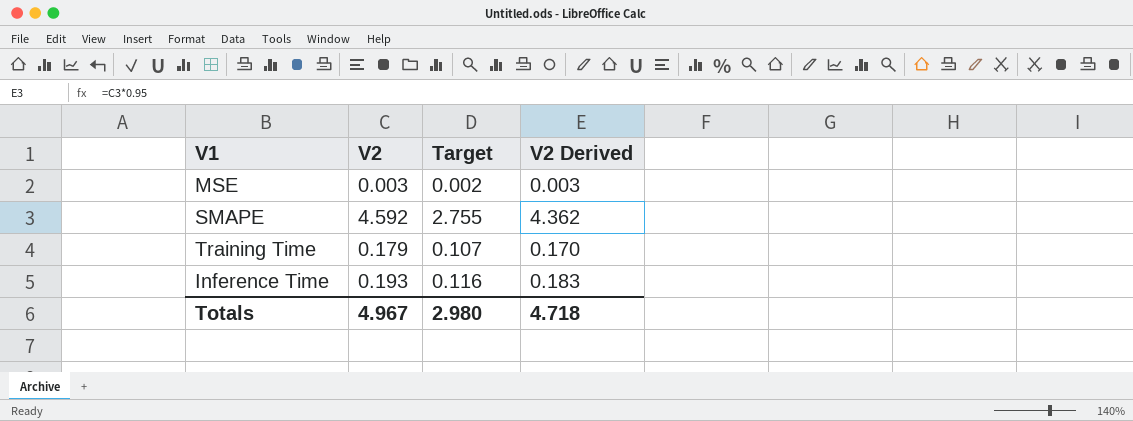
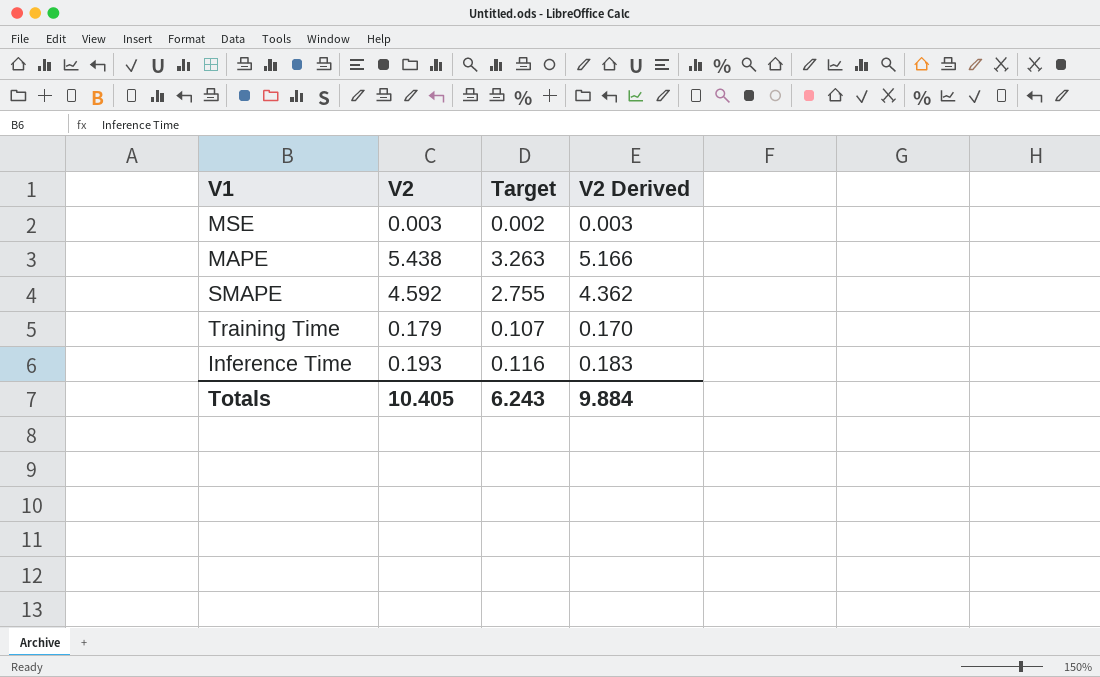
row MAPE: none -> 5.438 | 3.263 | 5.166
Totals | V2: 4.967 -> 10.405
Totals | Target: 2.980 -> 6.243
Totals | V2 Derived: 4.718 -> 9.884

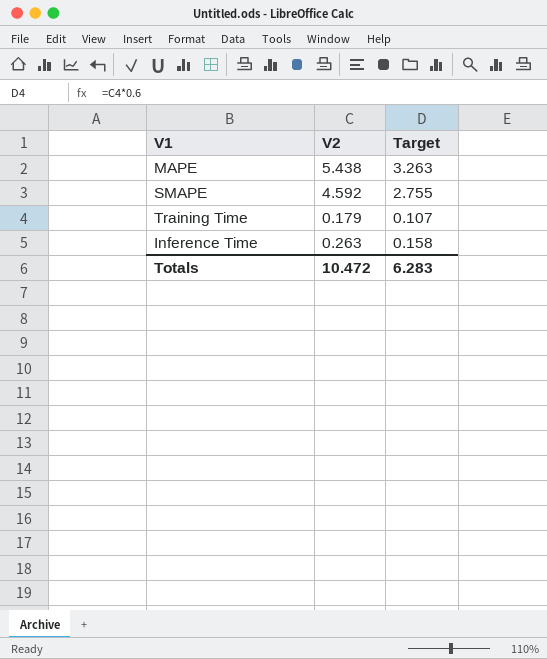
column V2 Derived | formula: [V2] * 0.95 -> none
row MSE: 0.003 | 0.002 | 0.003 -> none
Inference Time | V2: 0.193 -> 0.263
Inference Time | Target: 0.116 -> 0.158
Totals | V2: 10.405 -> 10.472
Totals | Target: 6.243 -> 6.283

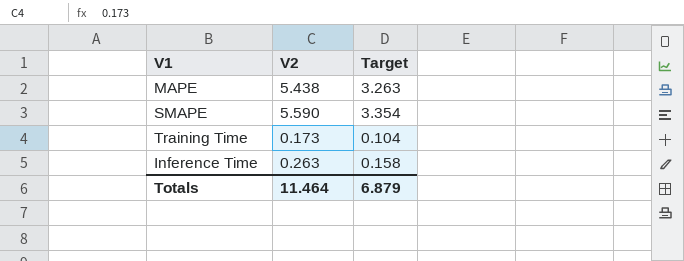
SMAPE | V2: 4.592 -> 5.590
SMAPE | Target: 2.755 -> 3.354
Training Time | V2: 0.179 -> 0.173
Training Time | Target: 0.107 -> 0.104
Totals | V2: 10.472 -> 11.464
Totals | Target: 6.283 -> 6.879

